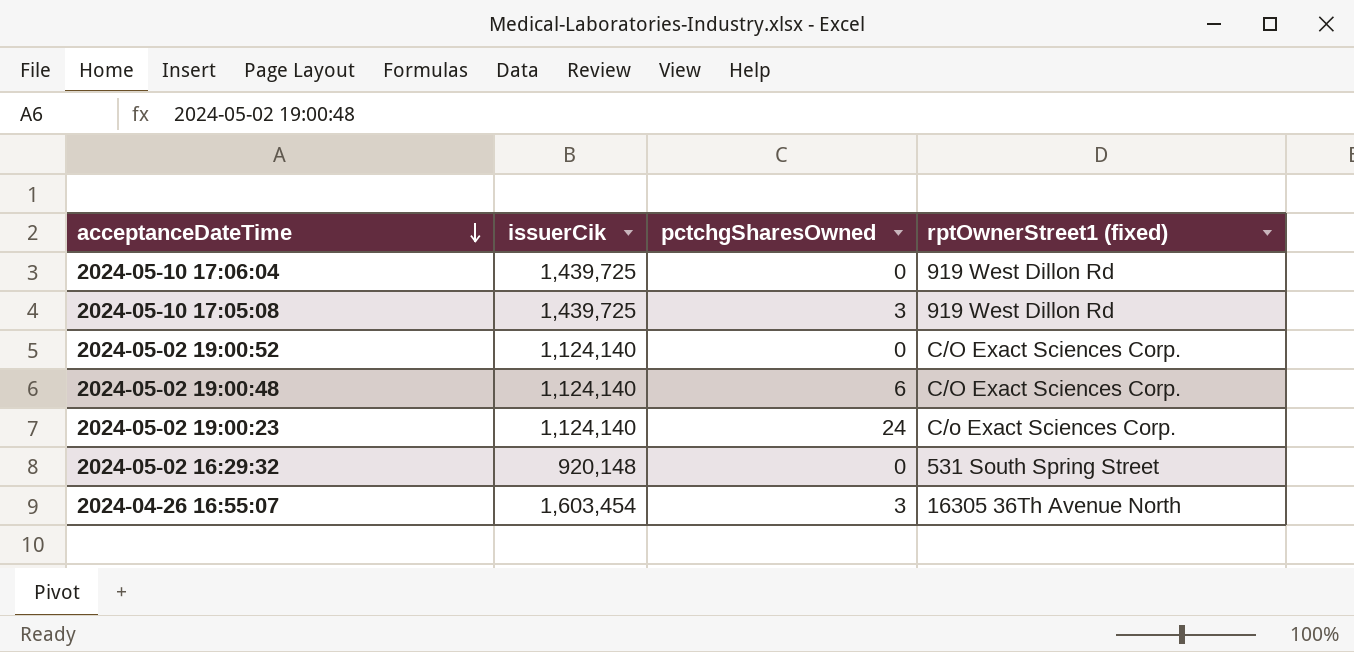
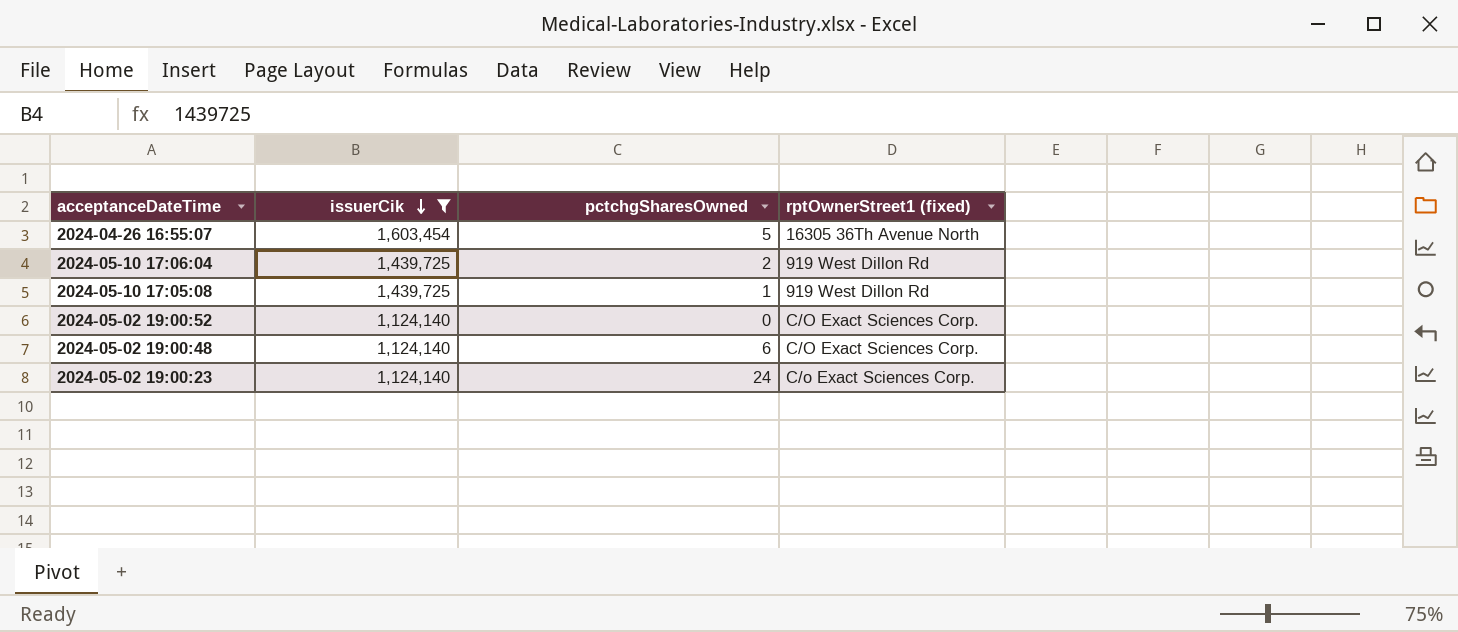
filter: none -> issuerCik != 920,148
row order: acceptanceDateTime descending -> issuerCik descending
2024-04-26 16:55:07 | pctchgSharesOwned: 3 -> 5
2024-05-10 17:06:04 | pctchgSharesOwned: 0 -> 2
2024-05-10 17:05:08 | pctchgSharesOwned: 3 -> 1

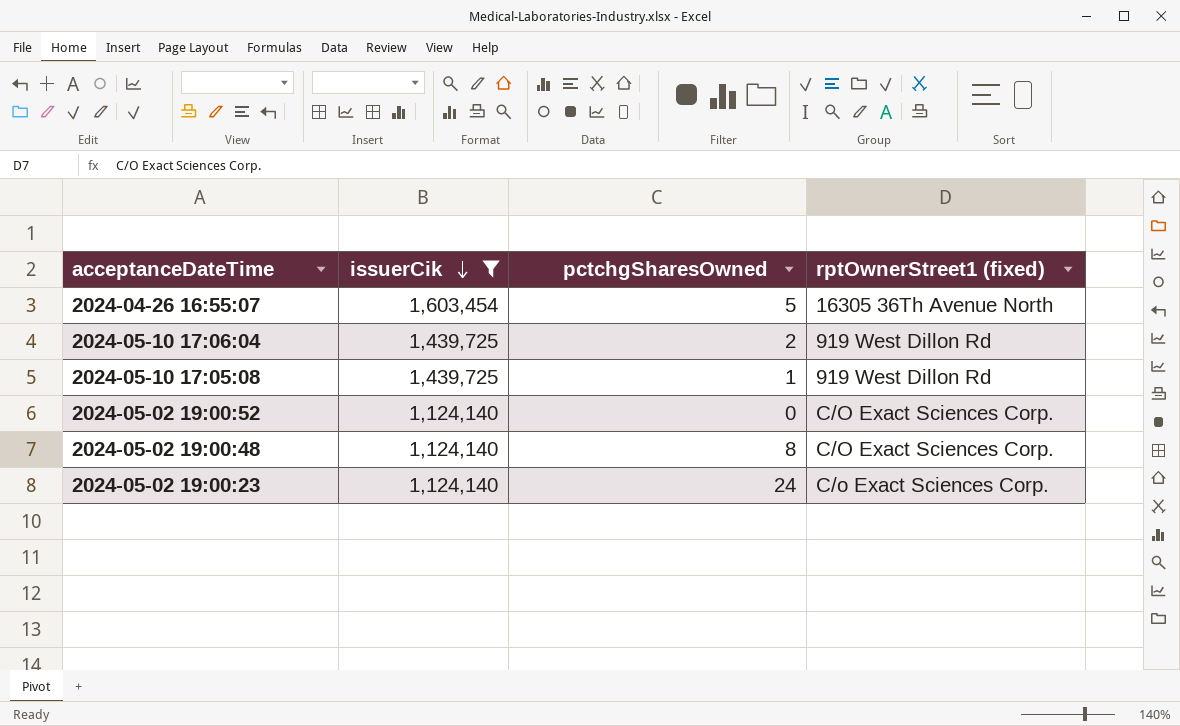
2024-05-02 19:00:48 | pctchgSharesOwned: 6 -> 8

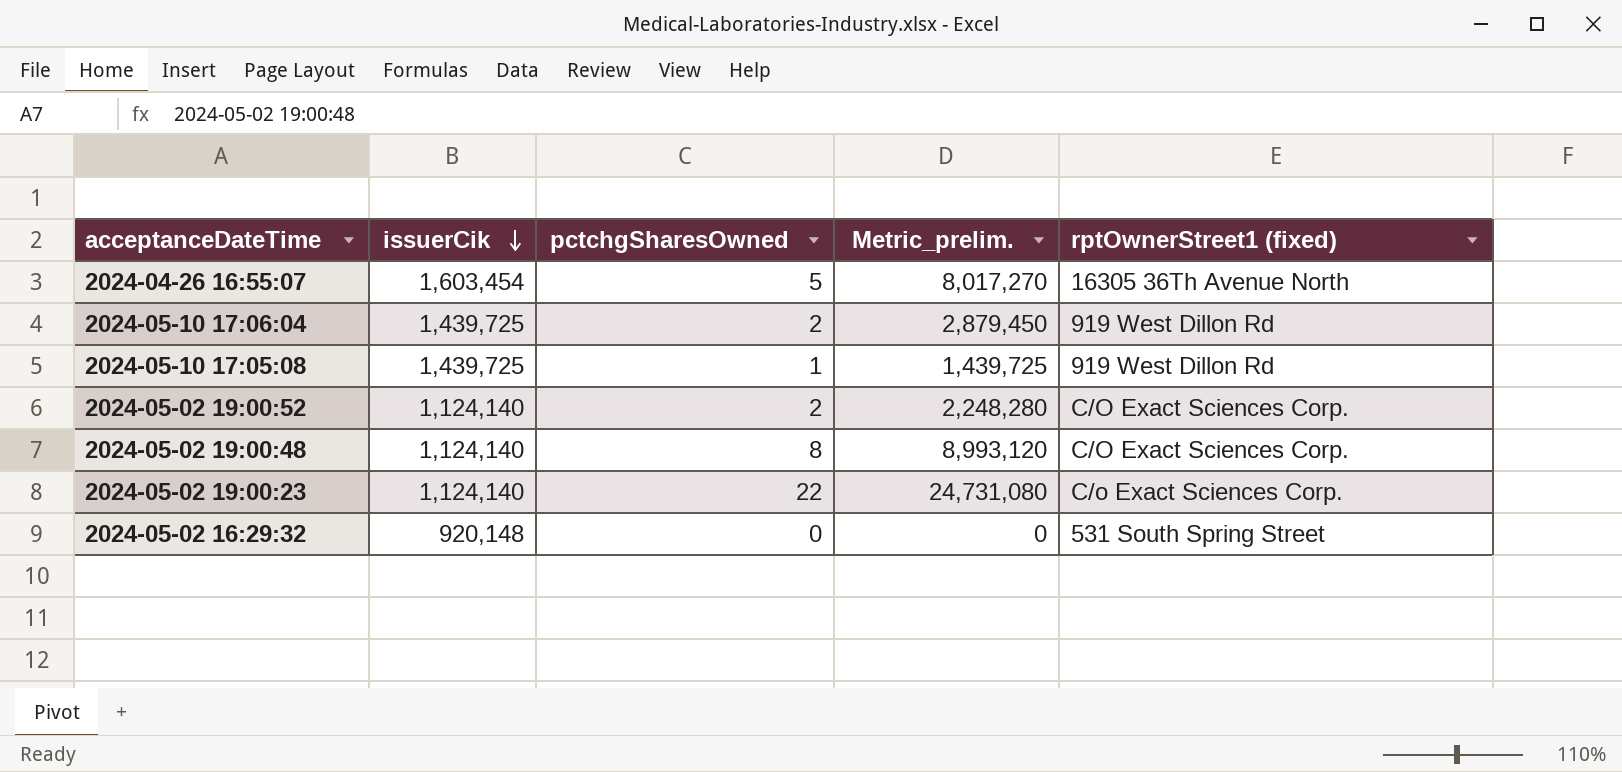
filter: issuerCik != 920,148 -> none
column Metric_prelim. | formula: none -> [issuerCik] * [pctchgSharesOwned]
2024-05-02 19:00:52 | pctchgSharesOwned: 0 -> 2
2024-05-02 19:00:23 | pctchgSharesOwned: 24 -> 22

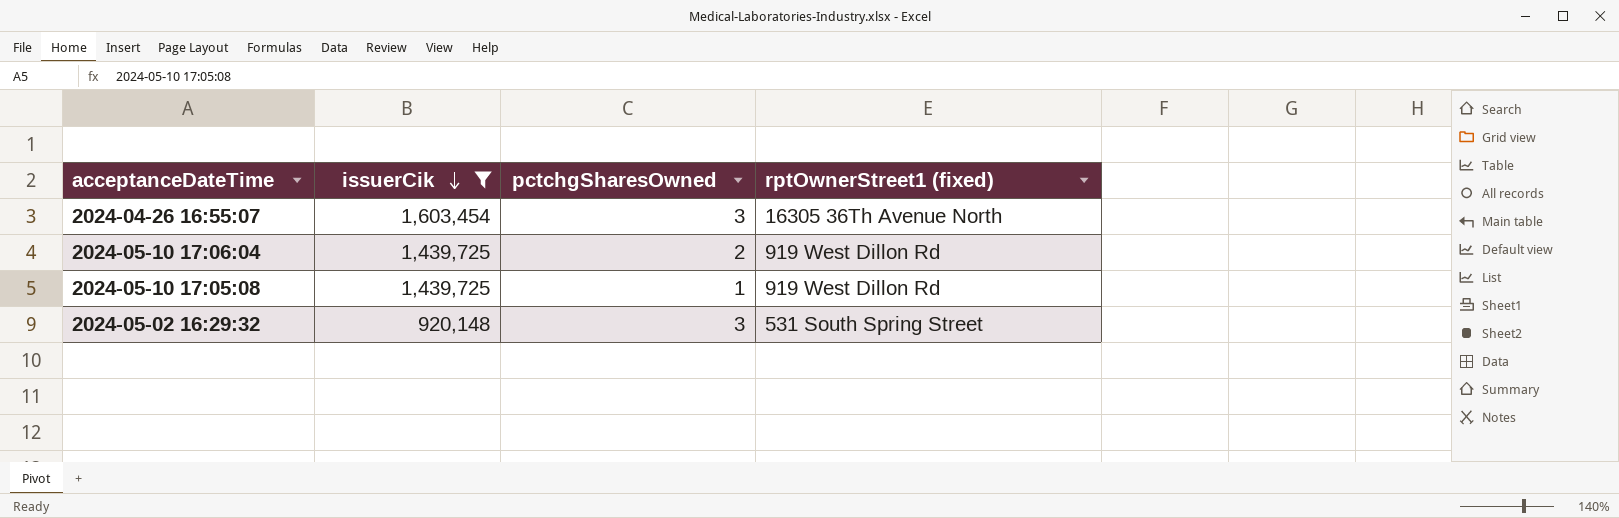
filter: none -> issuerCik != 1,124,140
column Metric_prelim. | formula: [issuerCik] * [pctchgSharesOwned] -> none
2024-04-26 16:55:07 | pctchgSharesOwned: 5 -> 3
2024-05-02 16:29:32 | pctchgSharesOwned: 0 -> 3

